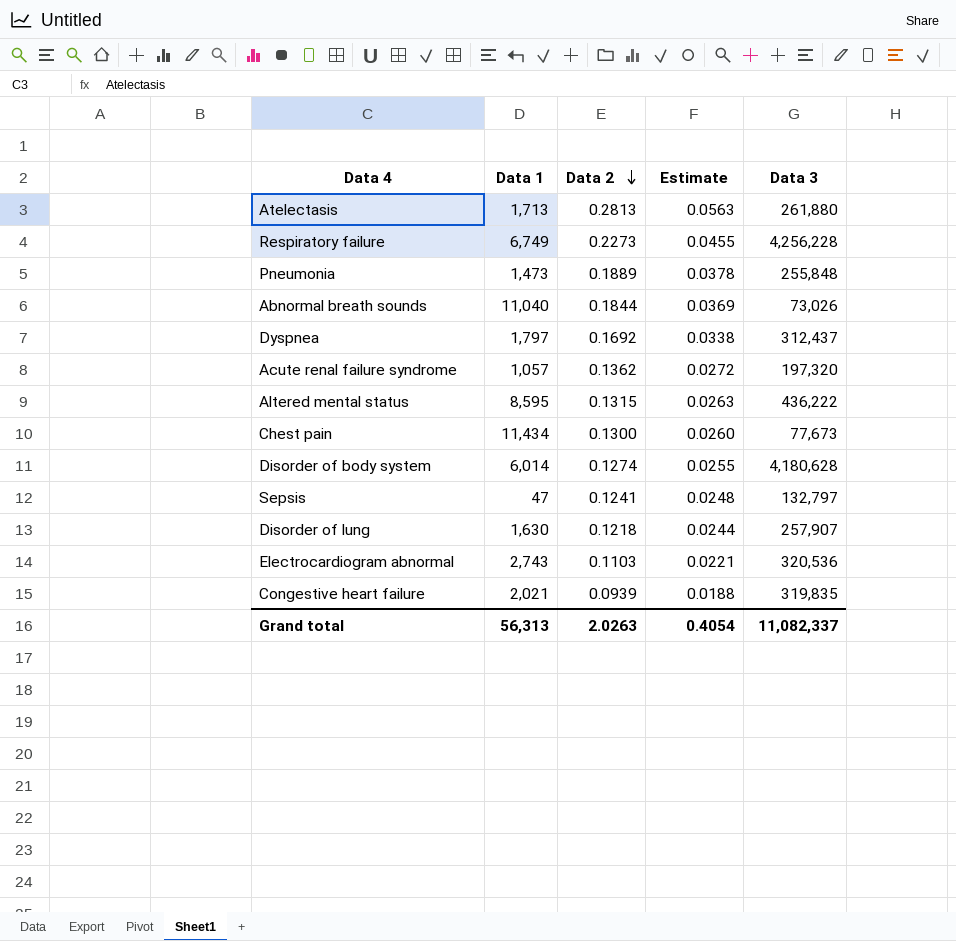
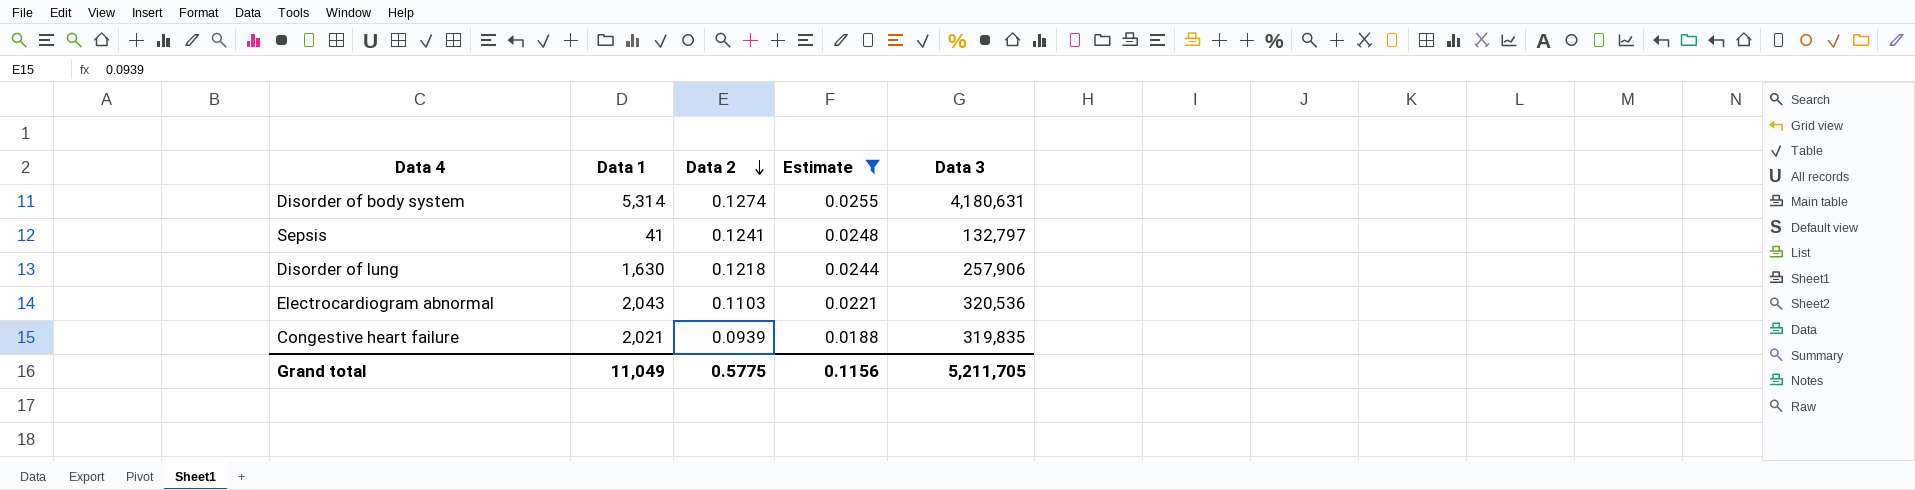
filter: none -> Estimate <= 0.0255
Disorder of body system | Data 1: 6,014 -> 5,314
Disorder of body system | Data 3: 4,180,628 -> 4,180,631
Sepsis | Data 1: 47 -> 41
Disorder of lung | Data 3: 257,907 -> 257,906
Electrocardiogram abnormal | Data 1: 2,743 -> 2,043
Grand total | Data 1: 56,313 -> 11,049
Grand total | Data 2: 2.0263 -> 0.5775
Grand total | Estimate: 0.4054 -> 0.1156
Grand total | Data 3: 11,082,337 -> 5,211,705

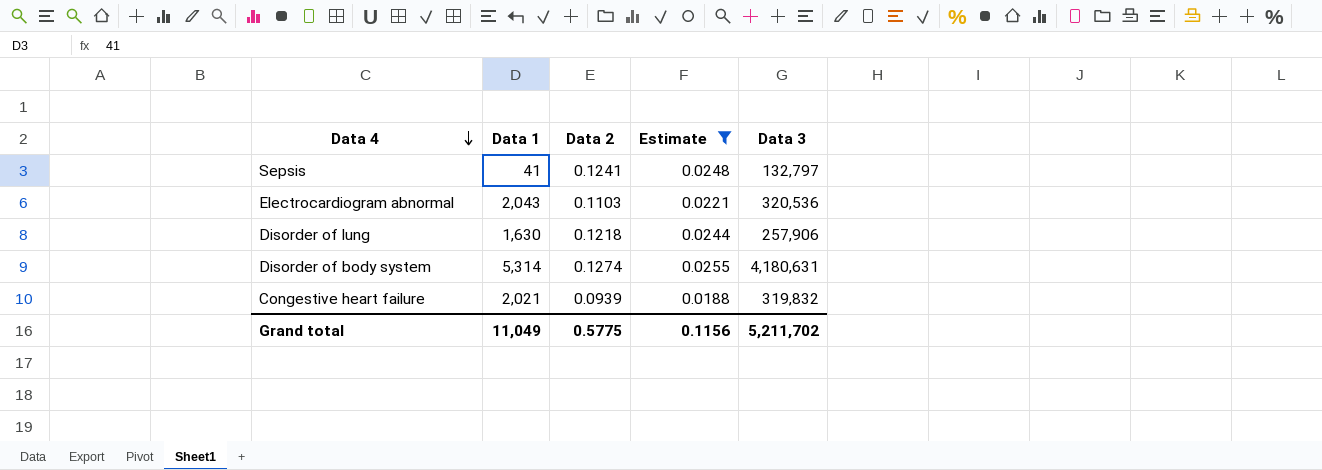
row order: Data 2 descending -> Data 4 descending
Congestive heart failure | Data 3: 319,835 -> 319,832
Grand total | Data 3: 5,211,705 -> 5,211,702

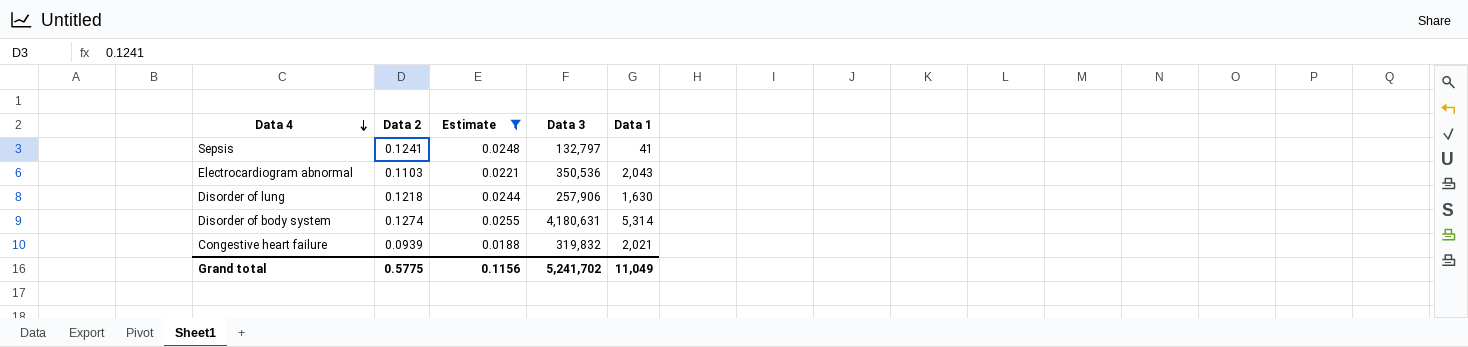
column Data 1 | position: 2 -> 5
Electrocardiogram abnormal | Data 3: 320,536 -> 350,536
Grand total | Data 3: 5,211,702 -> 5,241,702

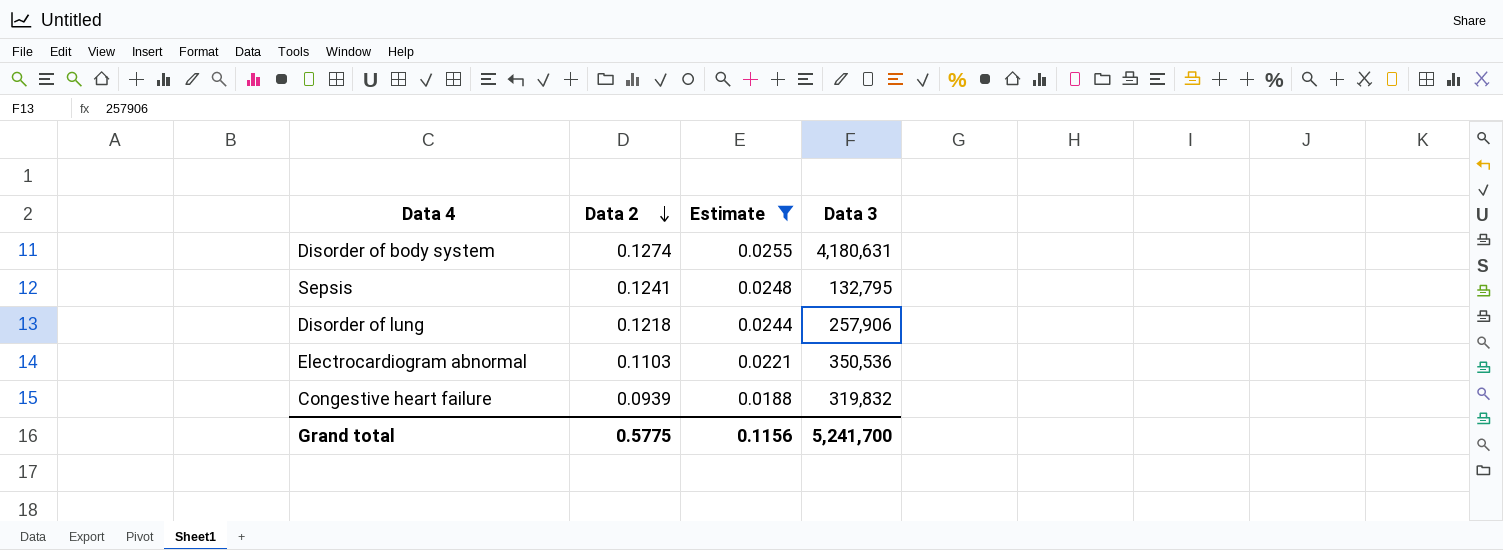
row order: Data 4 descending -> Data 2 descending
column Data 1 | position: 5 -> none
Sepsis | Data 3: 132,797 -> 132,795
Grand total | Data 3: 5,241,702 -> 5,241,700

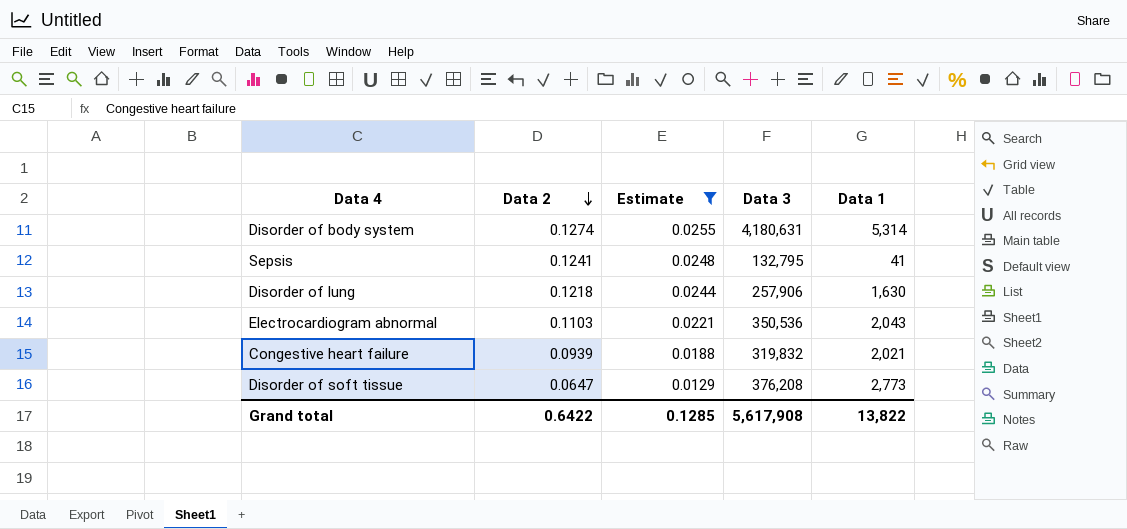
column Data 1 | position: none -> 5
row Disorder of soft tissue: none -> 0.0647 | 0.0129 | 376,208 | 2,773
Grand total | Data 2: 0.5775 -> 0.6422
Grand total | Estimate: 0.1156 -> 0.1285
Grand total | Data 3: 5,241,700 -> 5,617,908

